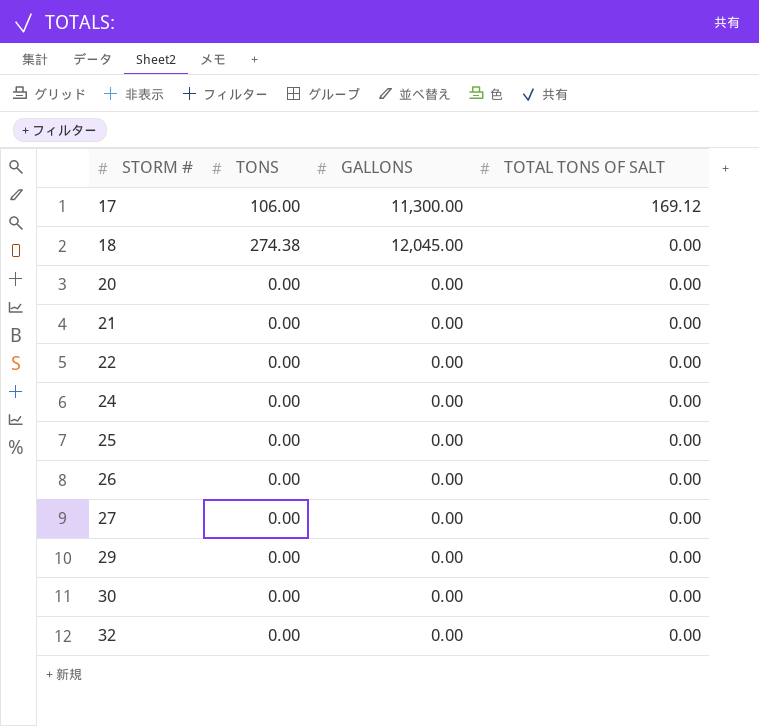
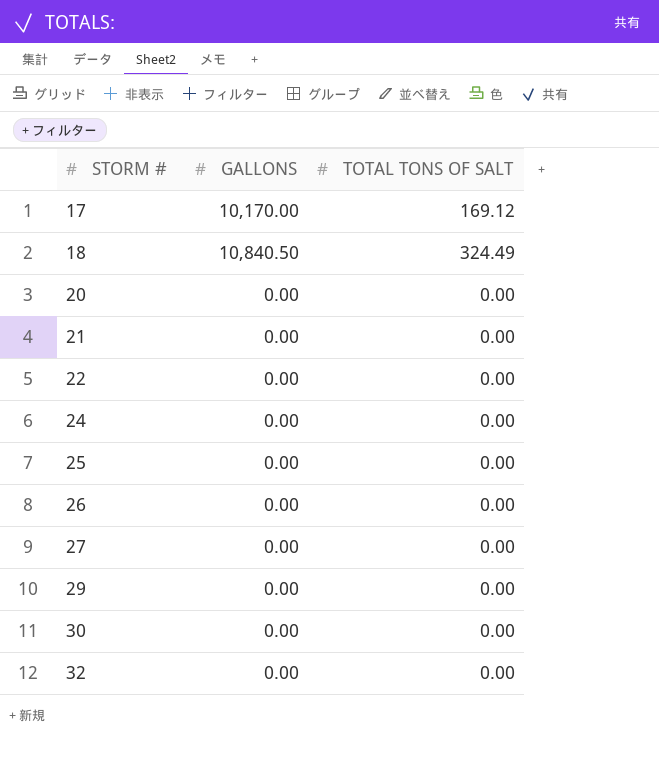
column TONS | position: 2 -> none
17 | GALLONS: 11,300.00 -> 10,170.00
18 | GALLONS: 12,045.00 -> 10,840.50
18 | TOTAL TONS OF SALT: 0.00 -> 324.49

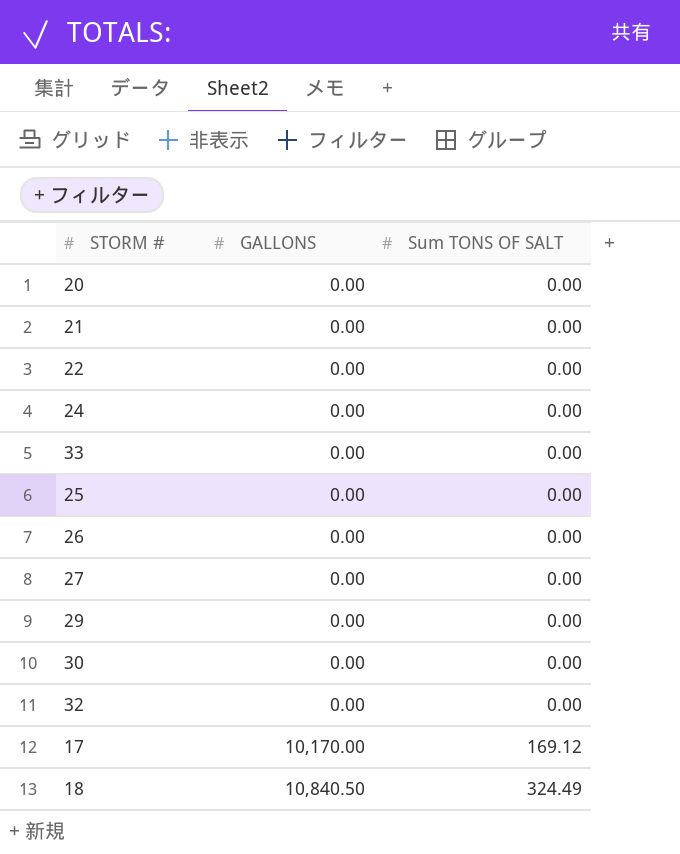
row order: STORM # ascending -> GALLONS ascending
column name: TOTAL TONS OF SALT -> Sum TONS OF SALT
row 33: none -> 0.00 | 0.00

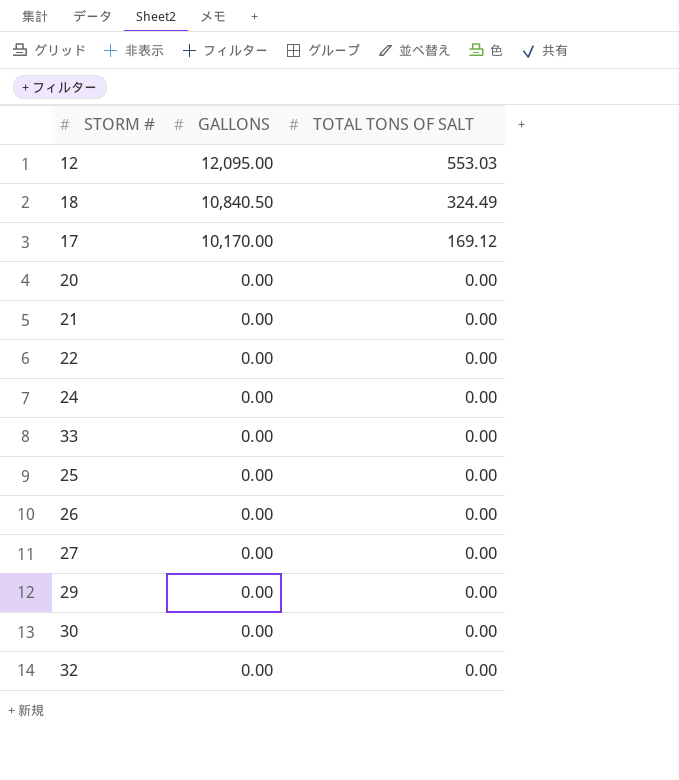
row order: GALLONS ascending -> GALLONS descending
column name: Sum TONS OF SALT -> TOTAL TONS OF SALT
row 12: none -> 12,095.00 | 553.03

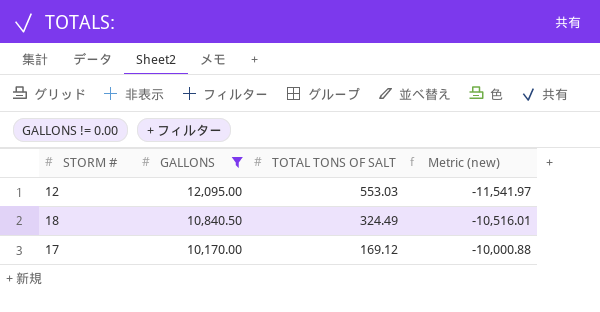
filter: none -> GALLONS != 0.00
column Metric (new) | formula: none -> [TOTAL TONS OF SALT] - [GALLONS]

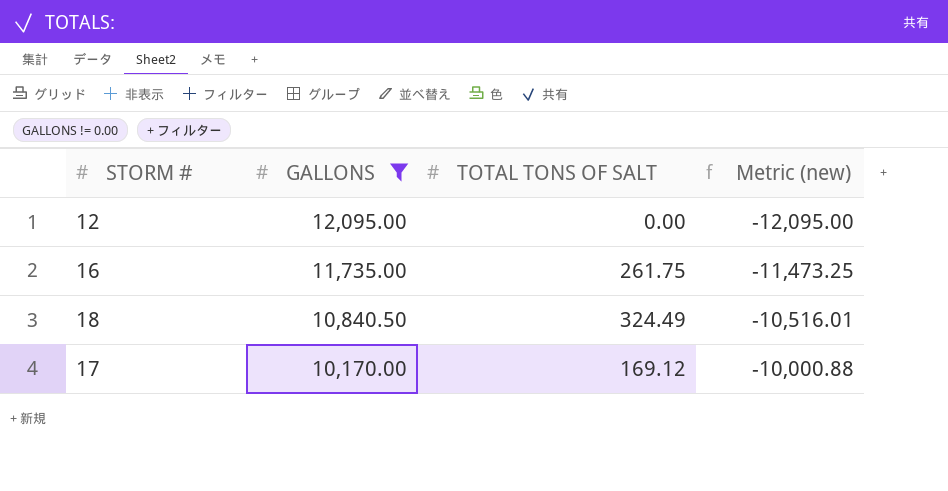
12 | TOTAL TONS OF SALT: 553.03 -> 0.00
12 | Metric (new): -11,541.97 -> -12,095.00
row 16: none -> 11,735.00 | 261.75 | -11,473.25

